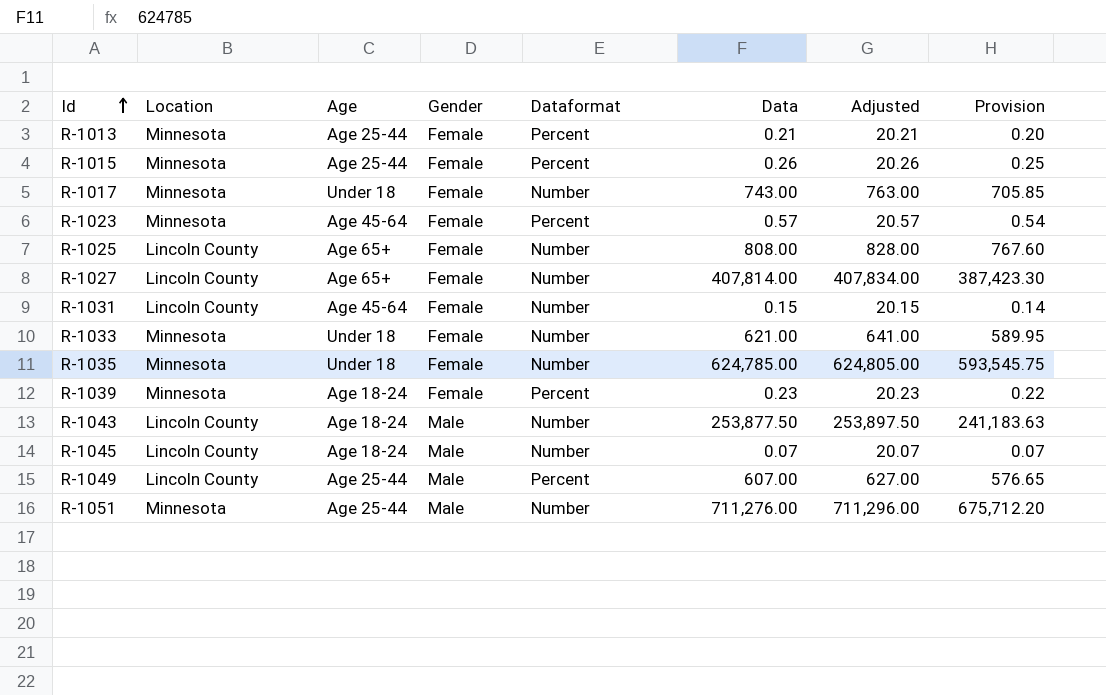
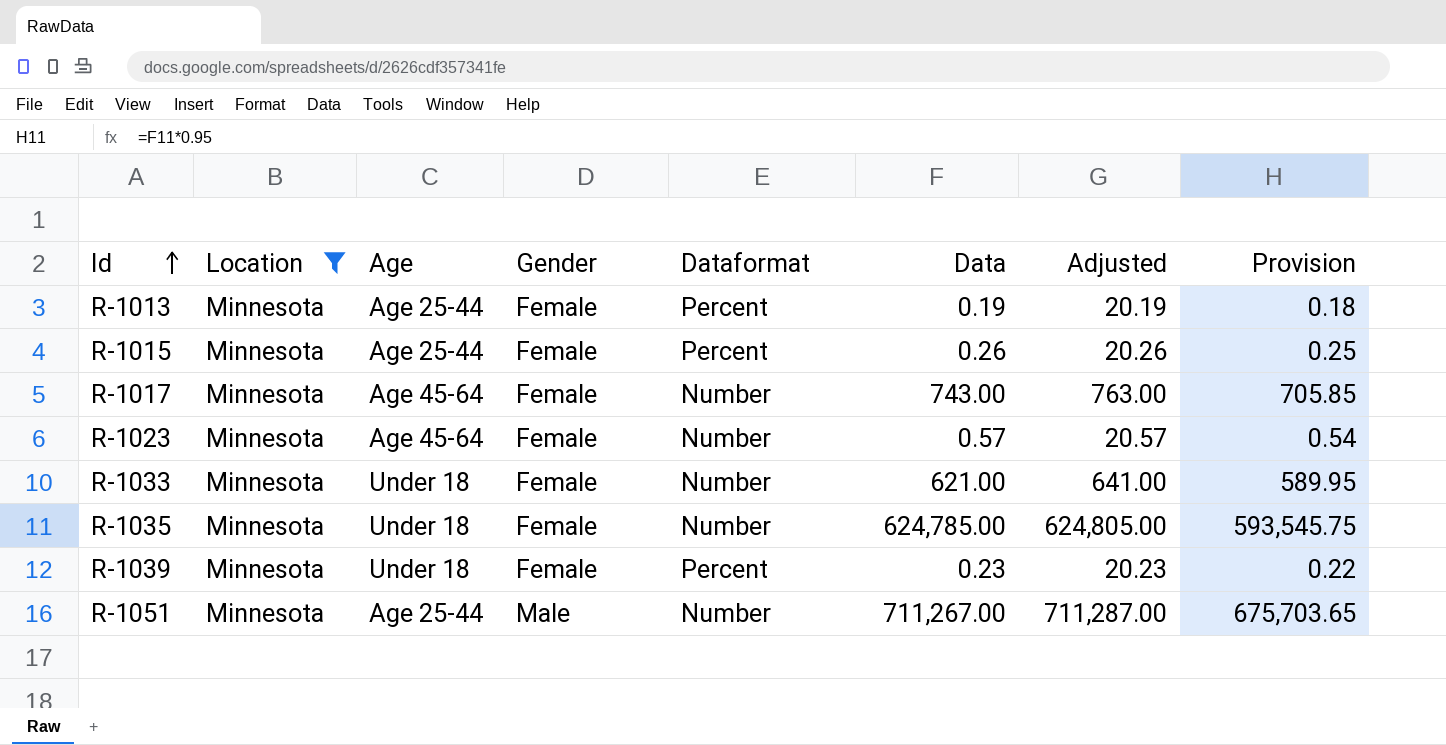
filter: none -> Location = Minnesota
R-1013 | Data: 0.21 -> 0.19
R-1013 | Adjusted: 20.21 -> 20.19
R-1013 | Provision: 0.20 -> 0.18
R-1017 | Age: Under 18 -> Age 45-64
R-1023 | Dataformat: Percent -> Number
R-1039 | Age: Age 18-24 -> Under 18
R-1051 | Data: 711,276.00 -> 711,267.00
R-1051 | Adjusted: 711,296.00 -> 711,287.00
R-1051 | Provision: 675,712.20 -> 675,703.65

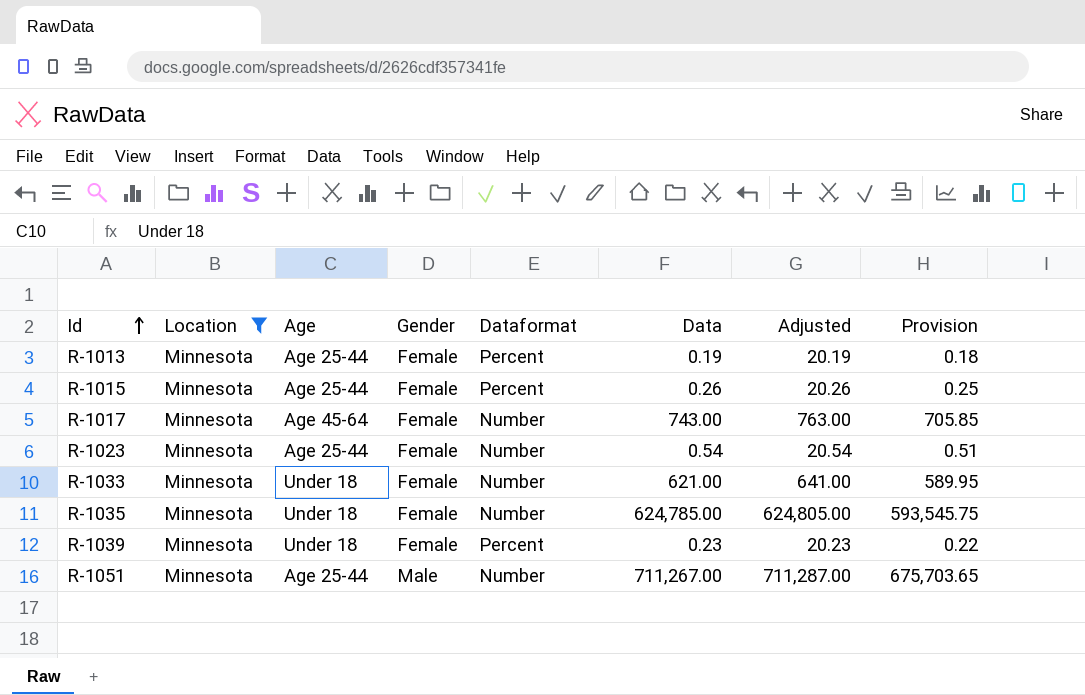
R-1023 | Age: Age 45-64 -> Age 25-44
R-1023 | Data: 0.57 -> 0.54
R-1023 | Adjusted: 20.57 -> 20.54
R-1023 | Provision: 0.54 -> 0.51

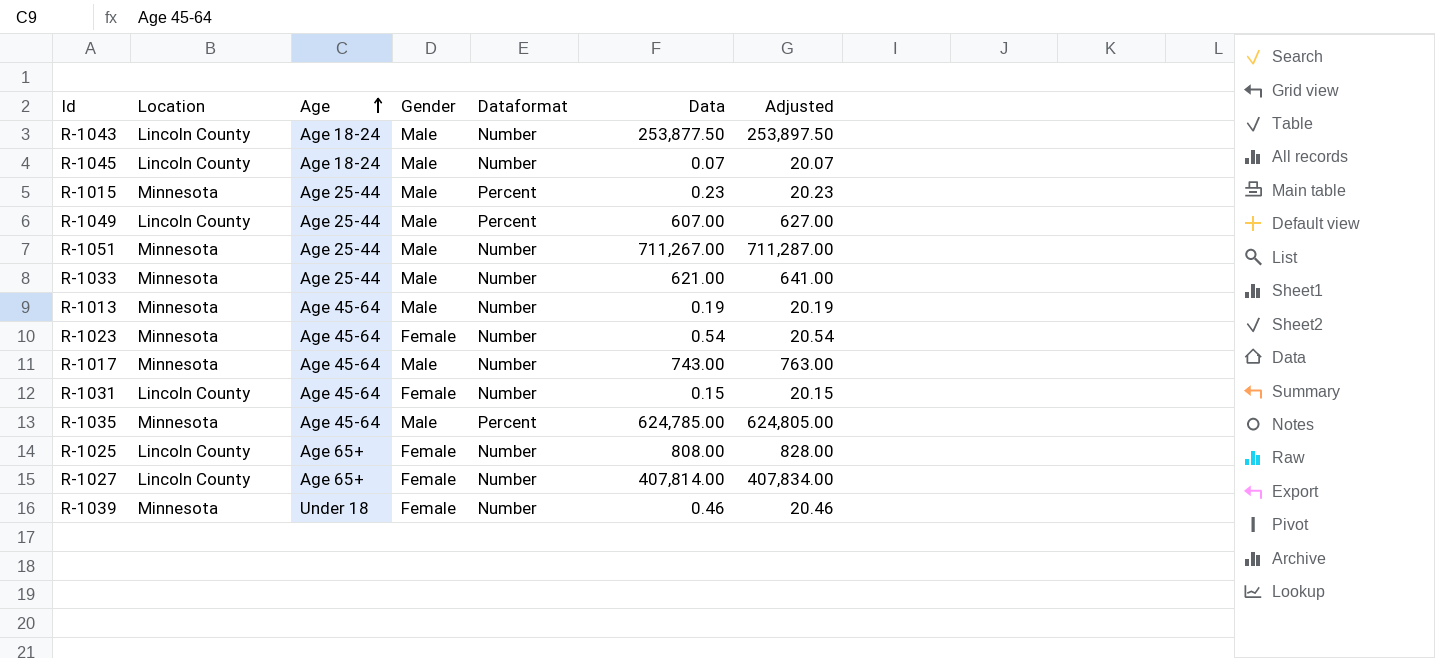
filter: Location = Minnesota -> none
row order: Id ascending -> Age ascending
column Provision | formula: [Data] * 0.95 -> none
R-1015 | Gender: Female -> Male
R-1015 | Data: 0.26 -> 0.23
R-1015 | Adjusted: 20.26 -> 20.23
R-1033 | Age: Under 18 -> Age 25-44
R-1033 | Gender: Female -> Male
R-1013 | Age: Age 25-44 -> Age 45-64
R-1013 | Gender: Female -> Male
R-1013 | Dataformat: Percent -> Number
R-1023 | Age: Age 25-44 -> Age 45-64
R-1017 | Gender: Female -> Male
R-1035 | Age: Under 18 -> Age 45-64
R-1035 | Gender: Female -> Male
R-1035 | Dataformat: Number -> Percent
R-1039 | Dataformat: Percent -> Number
R-1039 | Data: 0.23 -> 0.46
R-1039 | Adjusted: 20.23 -> 20.46

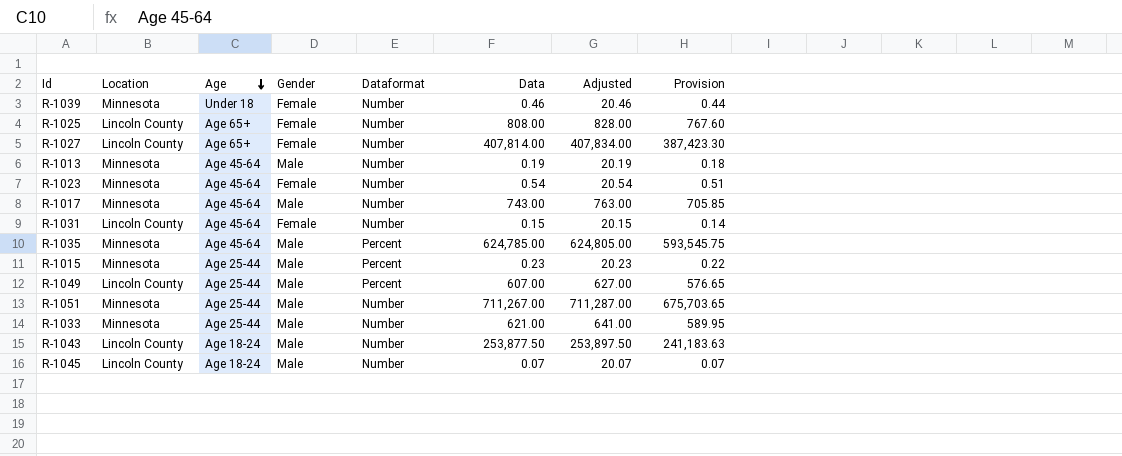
row order: Age ascending -> Age descending
column Provision | formula: none -> [Data] * 0.95

